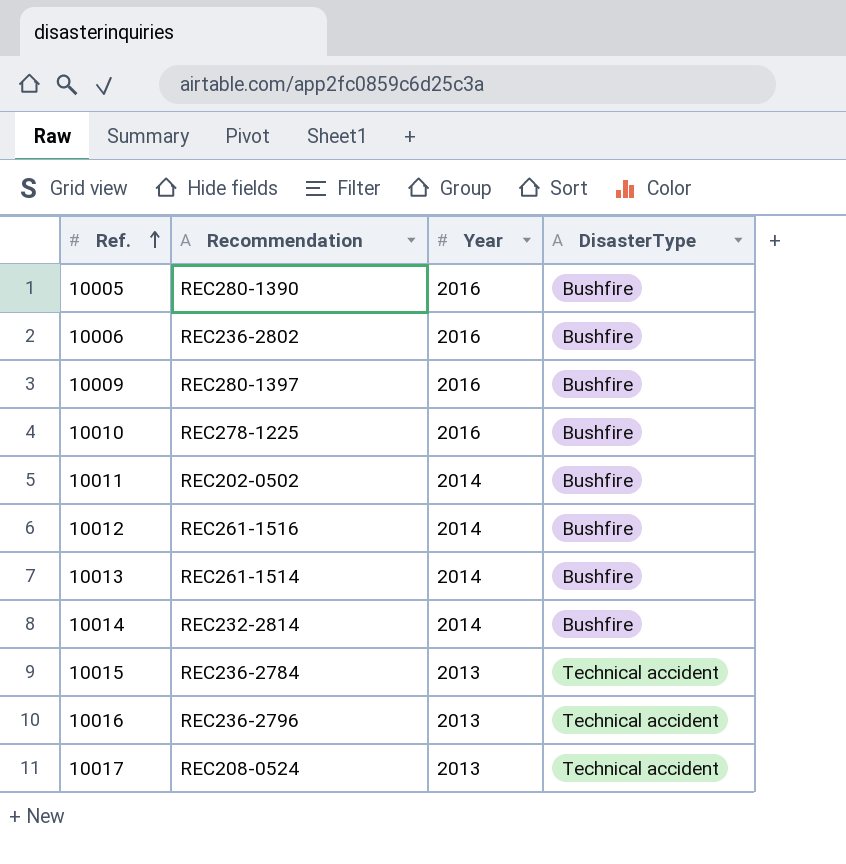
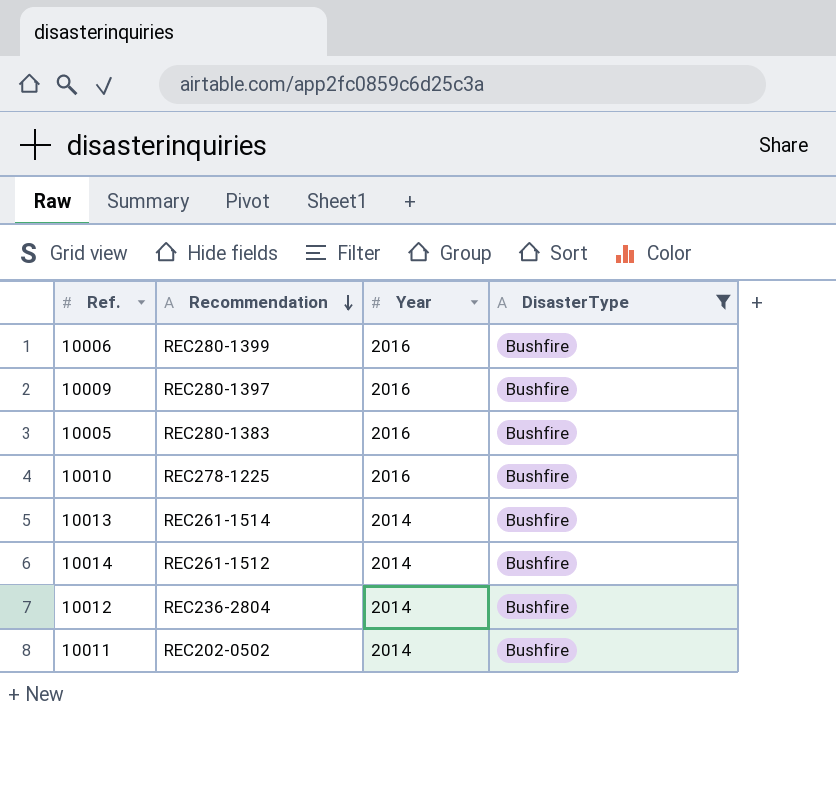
filter: none -> DisasterType = Bushfire
row order: Ref. ascending -> Recommendation descending
10006 | Recommendation: REC236-2802 -> REC280-1399
10005 | Recommendation: REC280-1390 -> REC280-1383
10014 | Recommendation: REC232-2814 -> REC261-1512
10012 | Recommendation: REC261-1516 -> REC236-2804

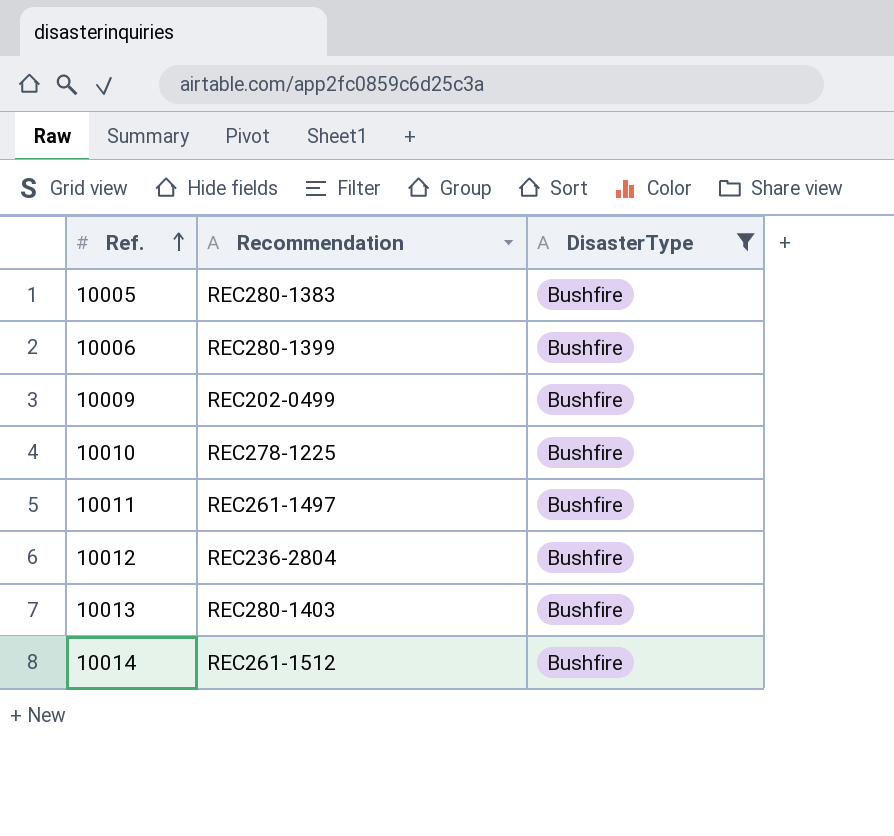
row order: Recommendation descending -> Ref. ascending
column Year | position: 3 -> none
10009 | Recommendation: REC280-1397 -> REC202-0499
10011 | Recommendation: REC202-0502 -> REC261-1497
10013 | Recommendation: REC261-1514 -> REC280-1403

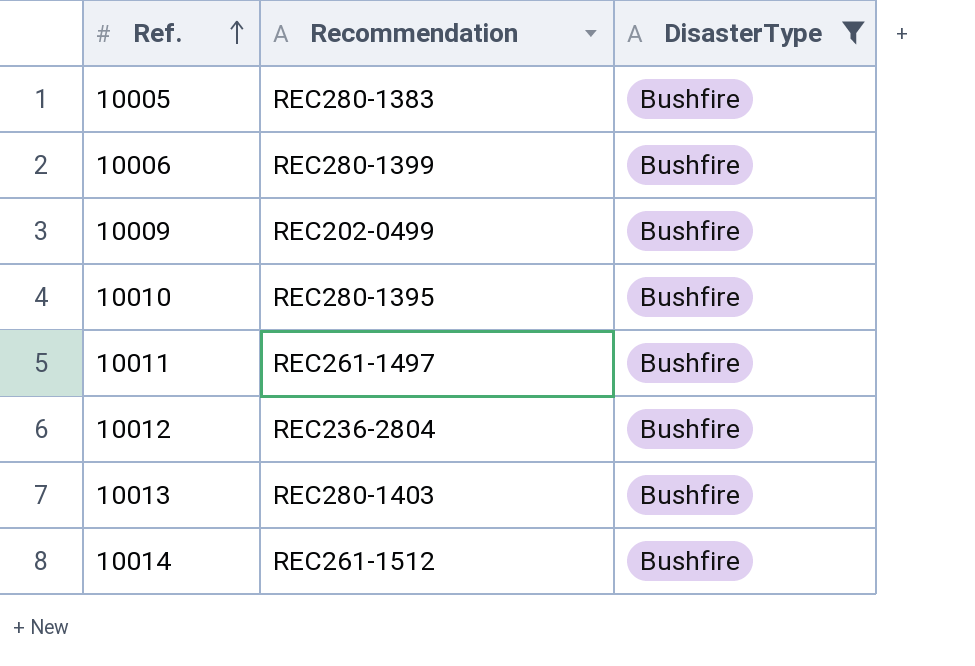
10010 | Recommendation: REC278-1225 -> REC280-1395

